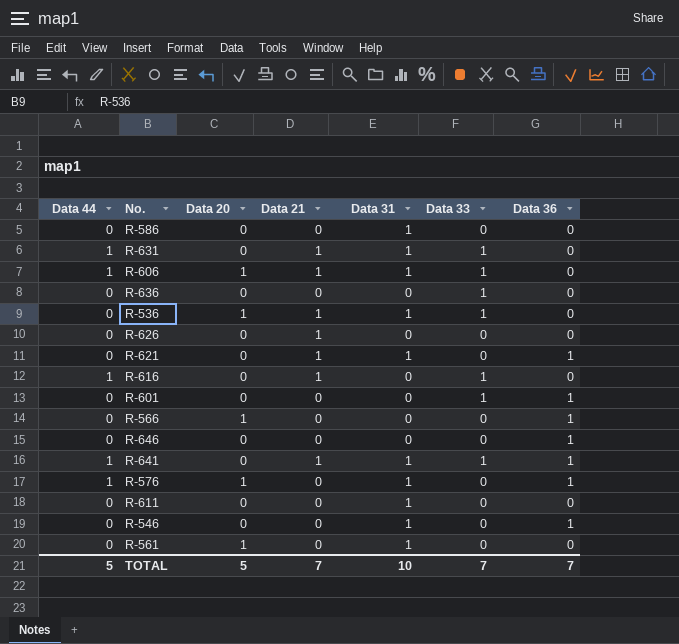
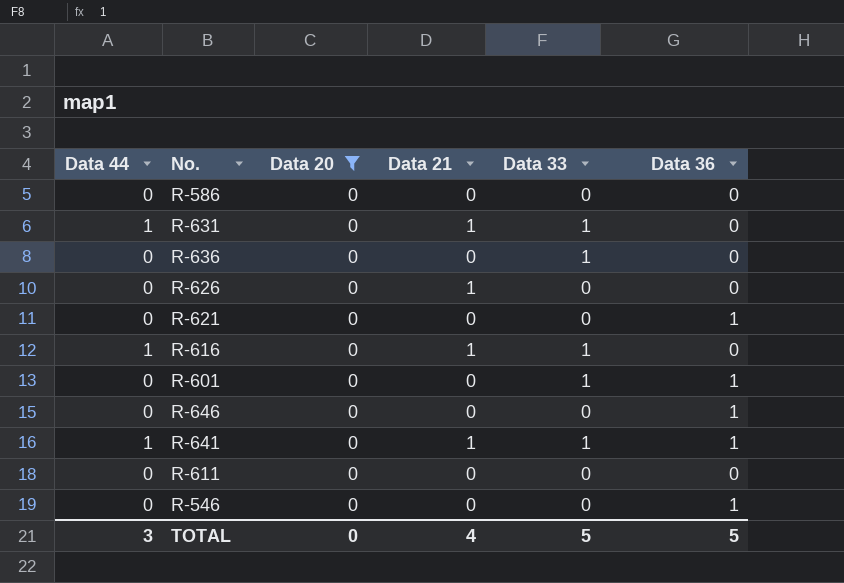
filter: none -> Data 20 = 0
column Data 31 | position: 5 -> none
R-621 | Data 21: 1 -> 0
TOTAL | Data 44: 5 -> 3
TOTAL | Data 20: 5 -> 0
TOTAL | Data 21: 7 -> 4
TOTAL | Data 33: 7 -> 5
TOTAL | Data 36: 7 -> 5

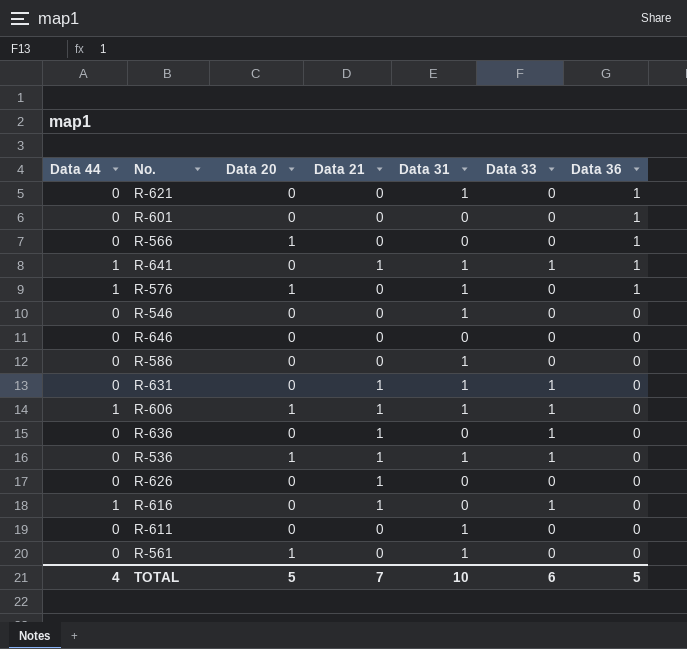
filter: Data 20 = 0 -> none
row order: none -> Data 36 descending
column Data 31 | position: none -> 5
R-601 | Data 33: 1 -> 0
R-546 | Data 36: 1 -> 0
R-646 | Data 36: 1 -> 0
R-631 | Data 44: 1 -> 0
R-636 | Data 21: 0 -> 1
TOTAL | Data 44: 3 -> 4
TOTAL | Data 20: 0 -> 5
TOTAL | Data 21: 4 -> 7
TOTAL | Data 33: 5 -> 6

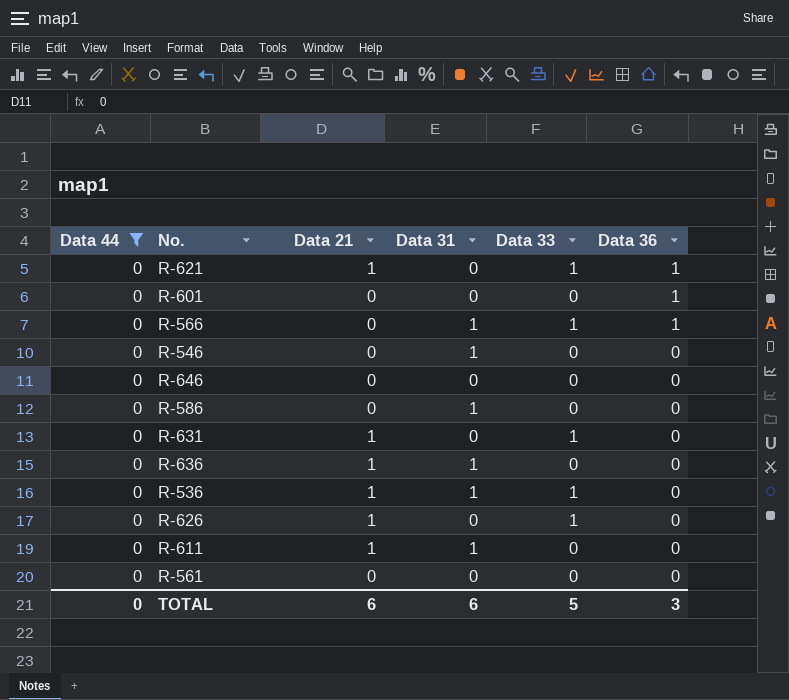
filter: none -> Data 44 = 0
column Data 20 | position: 3 -> none
R-621 | Data 21: 0 -> 1
R-621 | Data 31: 1 -> 0
R-621 | Data 33: 0 -> 1
R-566 | Data 31: 0 -> 1
R-566 | Data 33: 0 -> 1
R-631 | Data 31: 1 -> 0
R-636 | Data 31: 0 -> 1
R-636 | Data 33: 1 -> 0
R-626 | Data 33: 0 -> 1
R-611 | Data 21: 0 -> 1
R-561 | Data 31: 1 -> 0
TOTAL | Data 44: 4 -> 0
TOTAL | Data 21: 7 -> 6
TOTAL | Data 31: 10 -> 6
TOTAL | Data 33: 6 -> 5
TOTAL | Data 36: 5 -> 3

